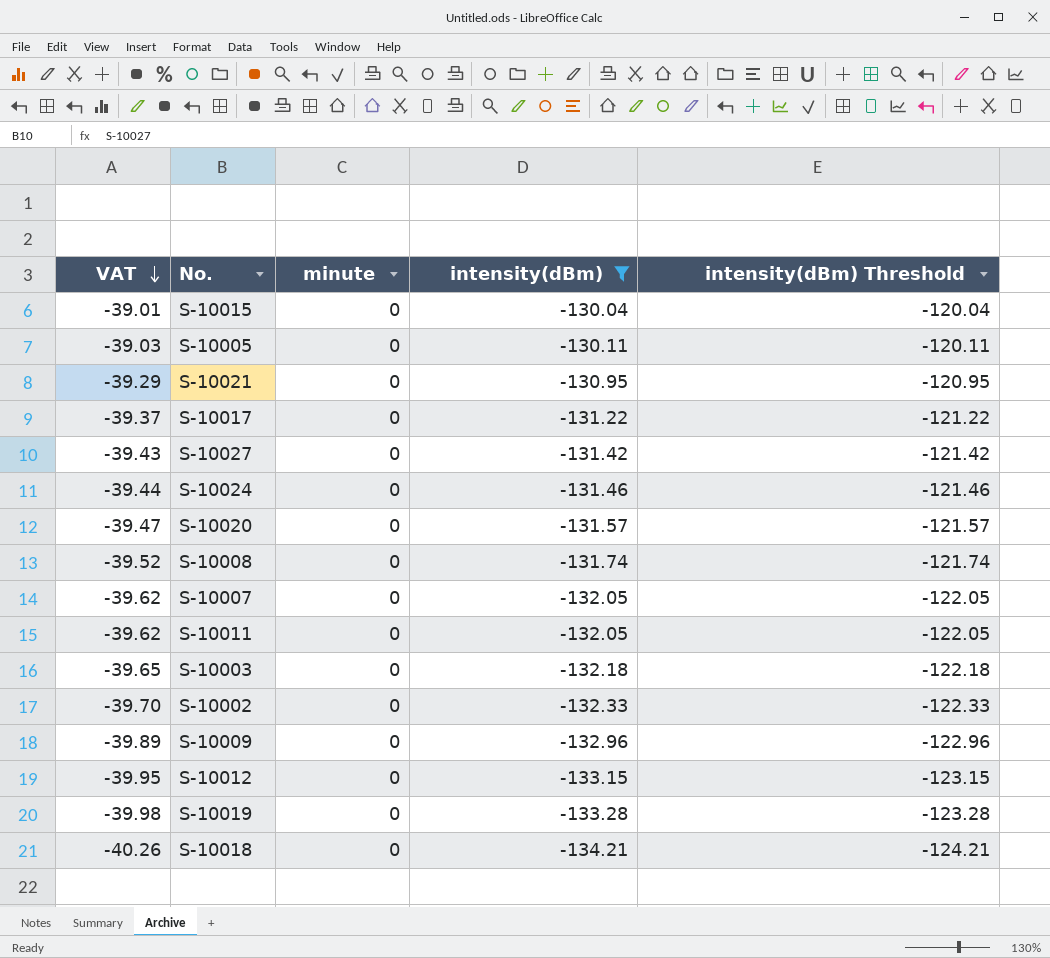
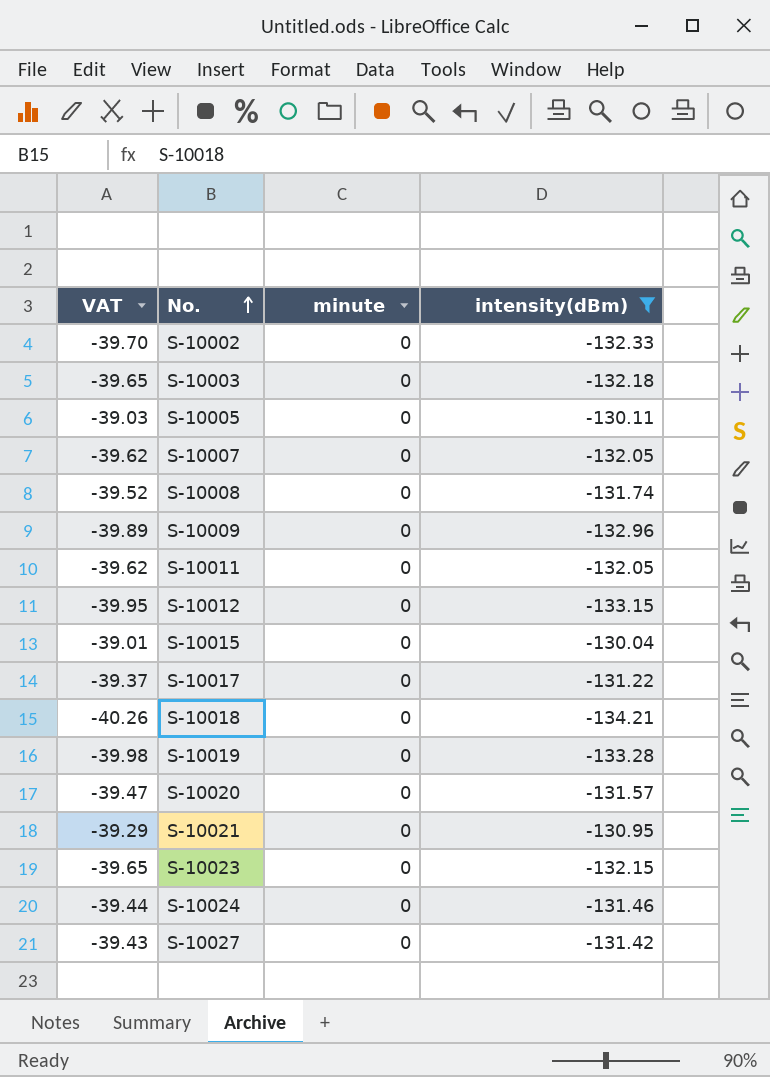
row order: VAT descending -> No. ascending
column intensity(dBm) Threshold | formula: [intensity(dBm)] + 10 -> none
row S-10023: none -> -39.65 | 0 | -132.15

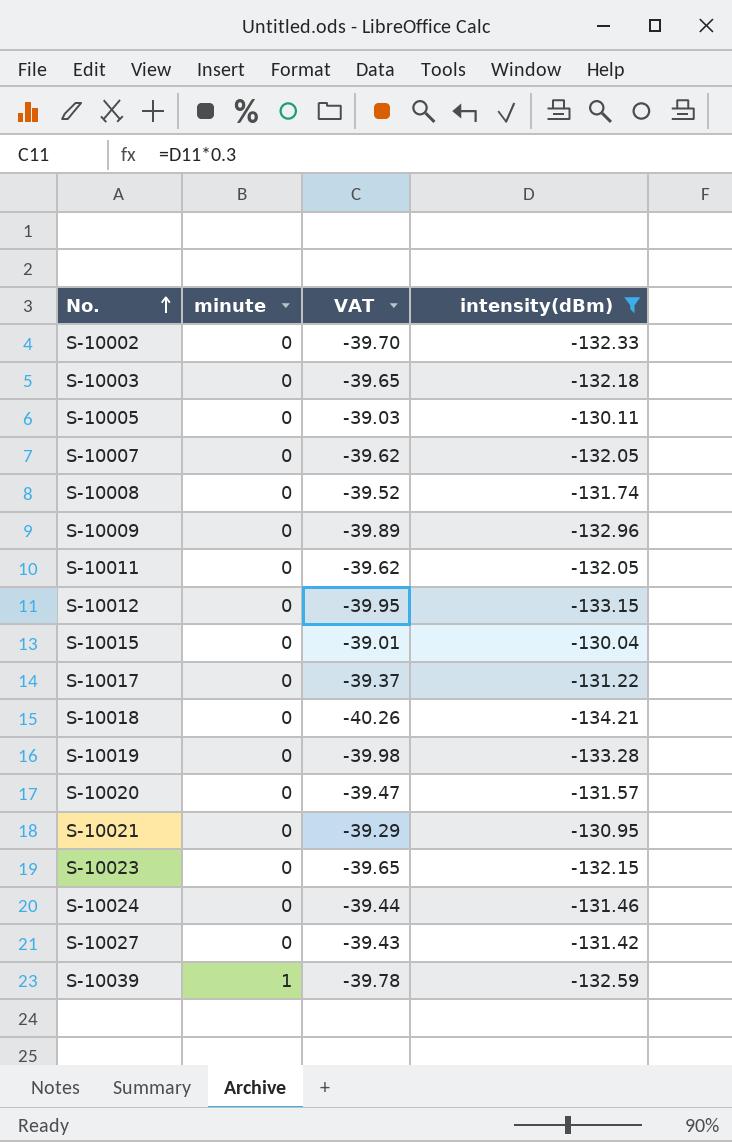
column VAT | position: 1 -> 3
row S-10039: none -> 1 | -39.78 | -132.59

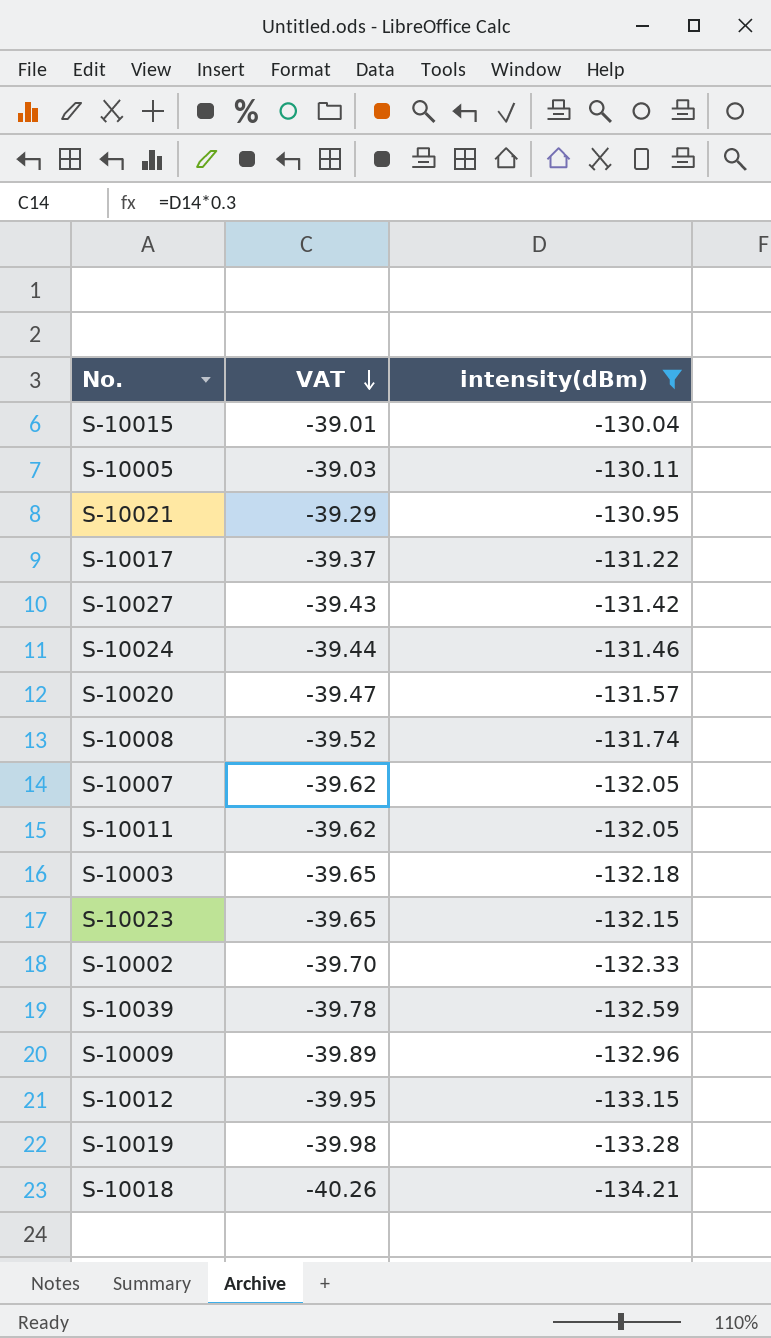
row order: No. ascending -> VAT descending
column minute | position: 2 -> none

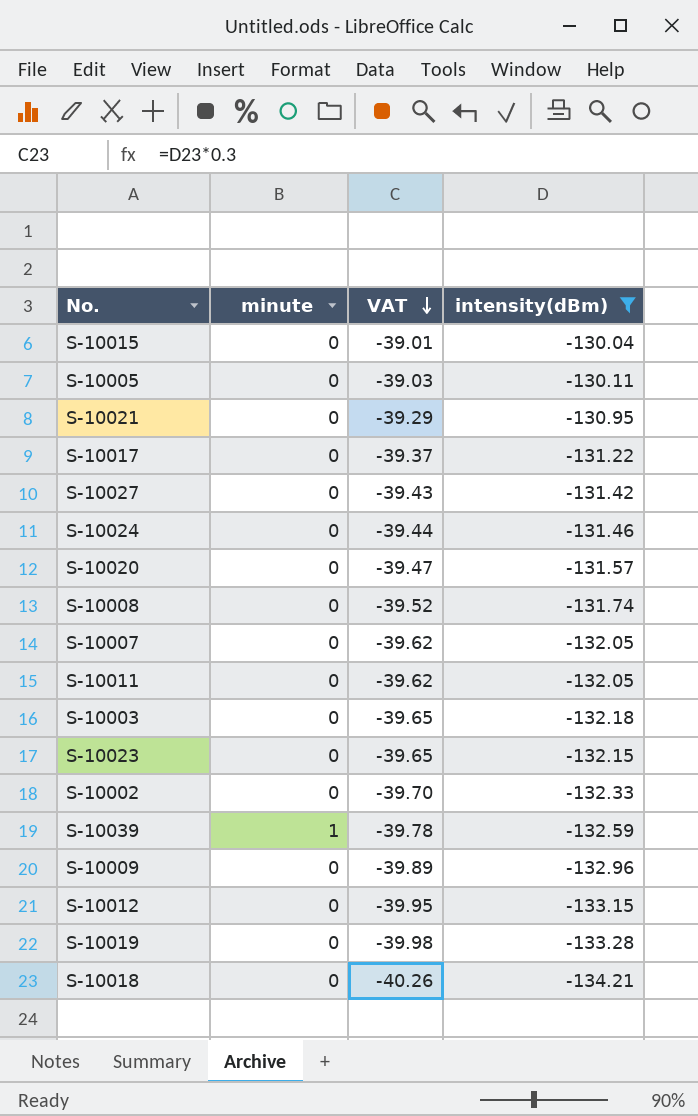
column minute | position: none -> 2

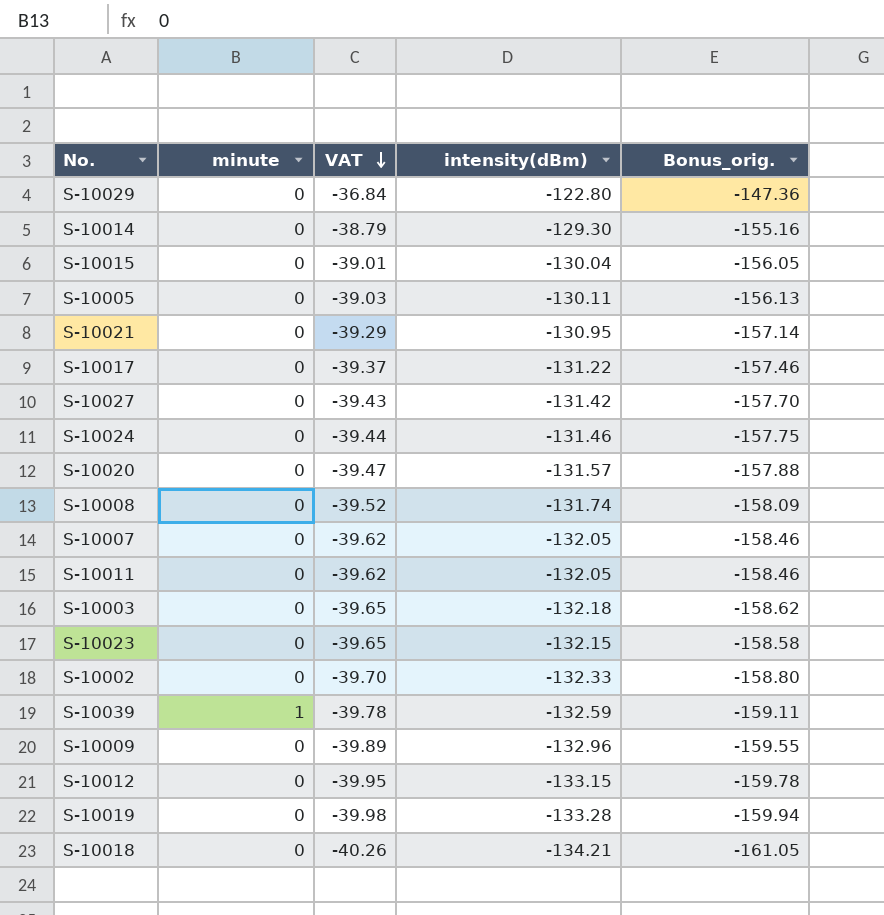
filter: intensity(dBm) <= -130.04 -> none
column Bonus_orig. | formula: none -> [intensity(dBm)] * 1.2

